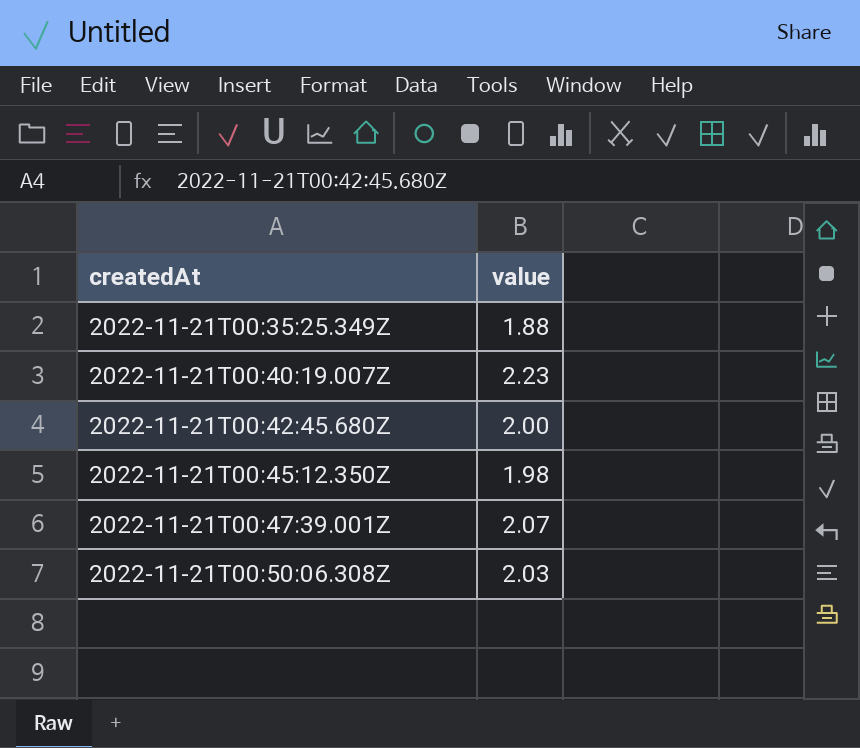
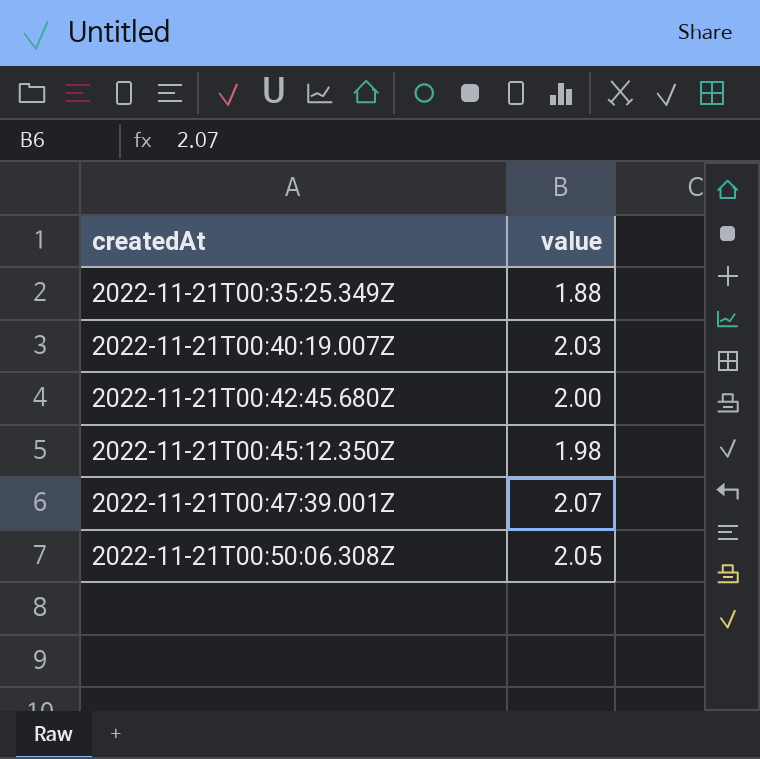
2022-11-21T00:40:19.007Z | value: 2.23 -> 2.03
2022-11-21T00:50:06.308Z | value: 2.03 -> 2.05

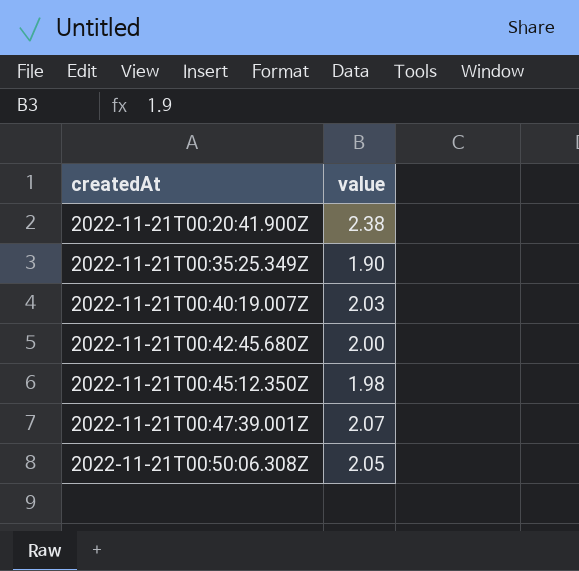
row 2022-11-21T00:20:41.900Z: none -> 2.38
2022-11-21T00:35:25.349Z | value: 1.88 -> 1.90

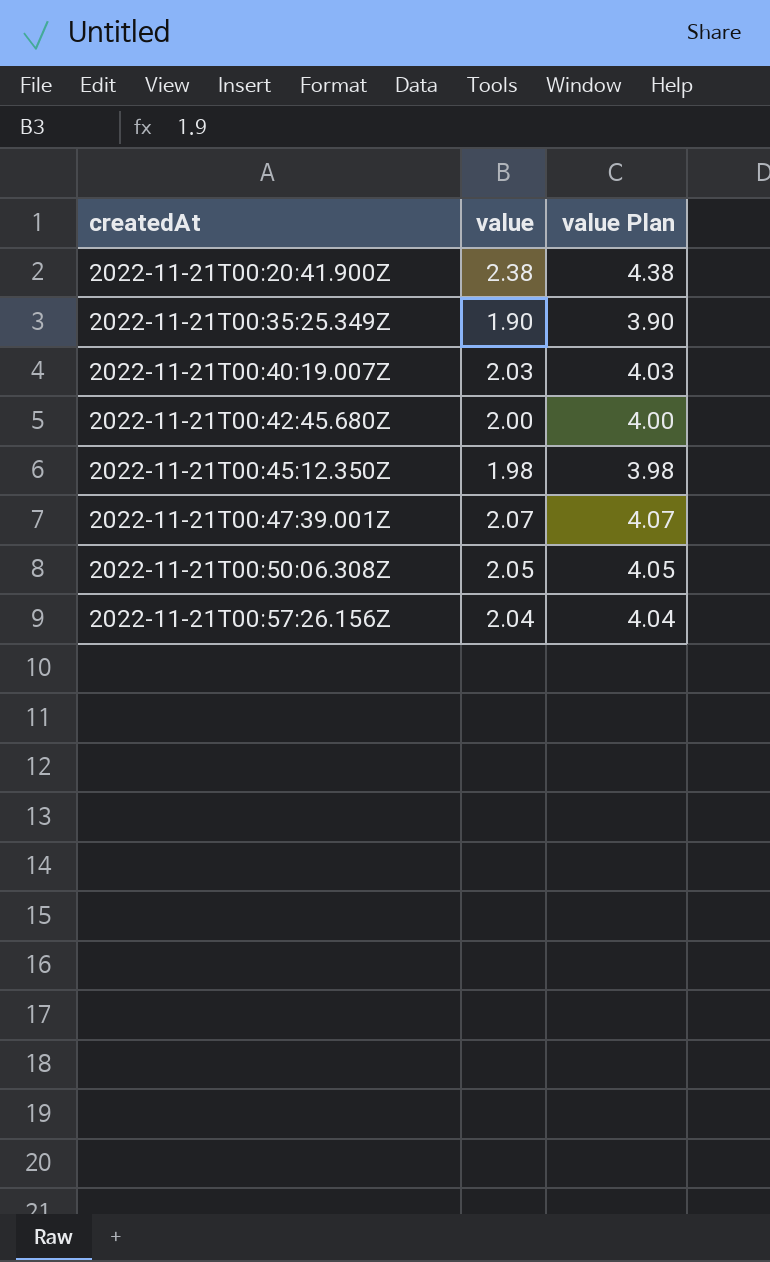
column value Plan | formula: none -> [value] + 2
row 2022-11-21T00:57:26.156Z: none -> 2.04 | 4.04

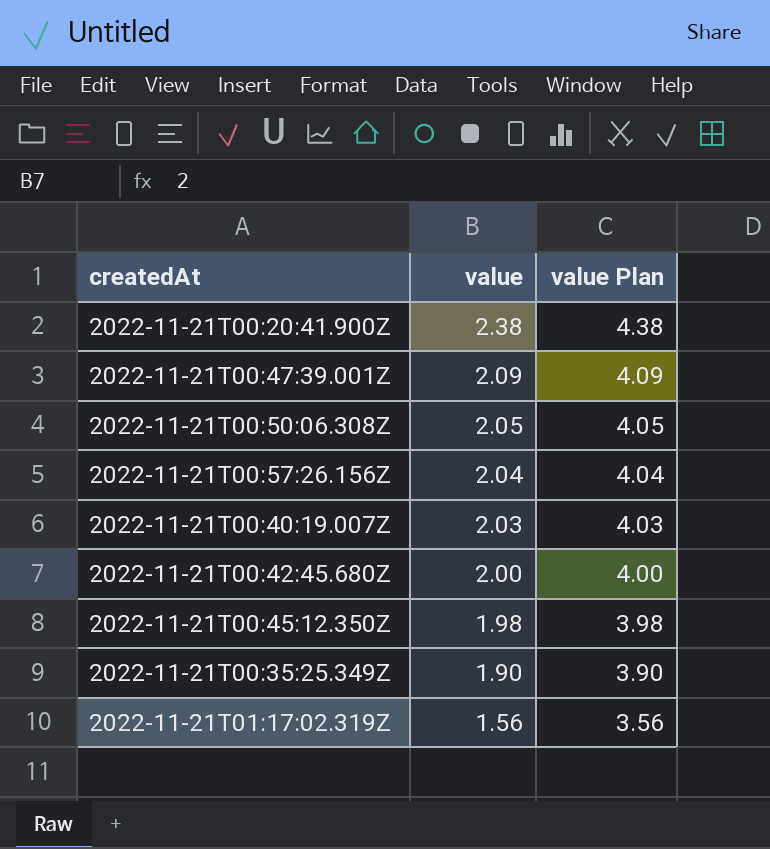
row order: createdAt ascending -> value descending
2022-11-21T00:47:39.001Z | value: 2.07 -> 2.09
2022-11-21T00:47:39.001Z | value Plan: 4.07 -> 4.09
row 2022-11-21T01:17:02.319Z: none -> 1.56 | 3.56

